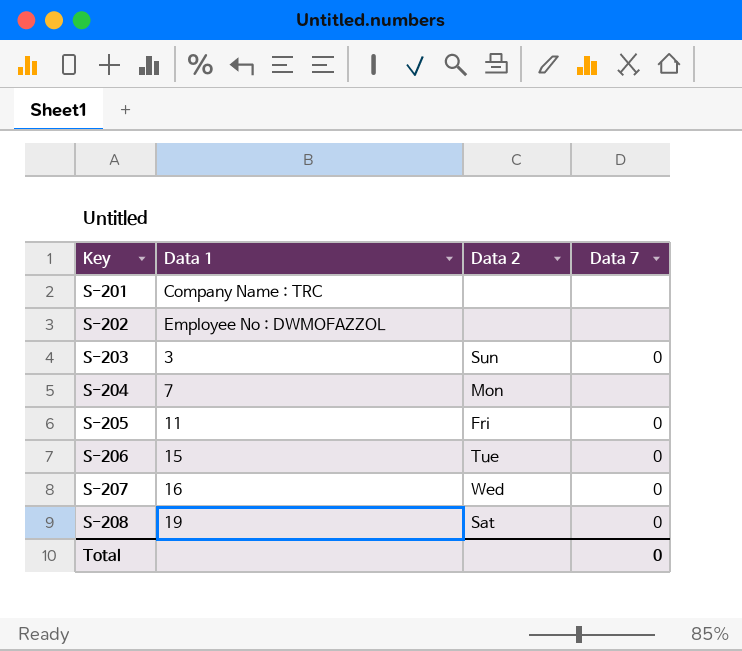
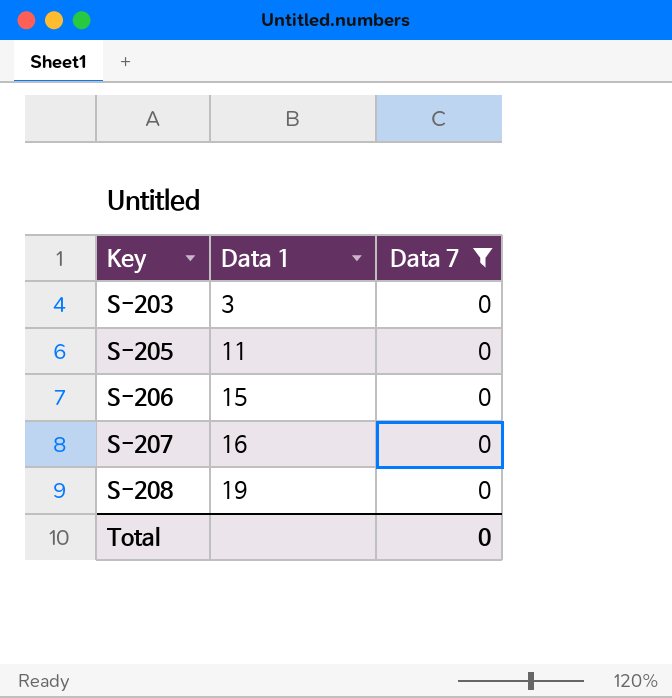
filter: none -> Data 7 = 0
column Data 2 | position: 3 -> none

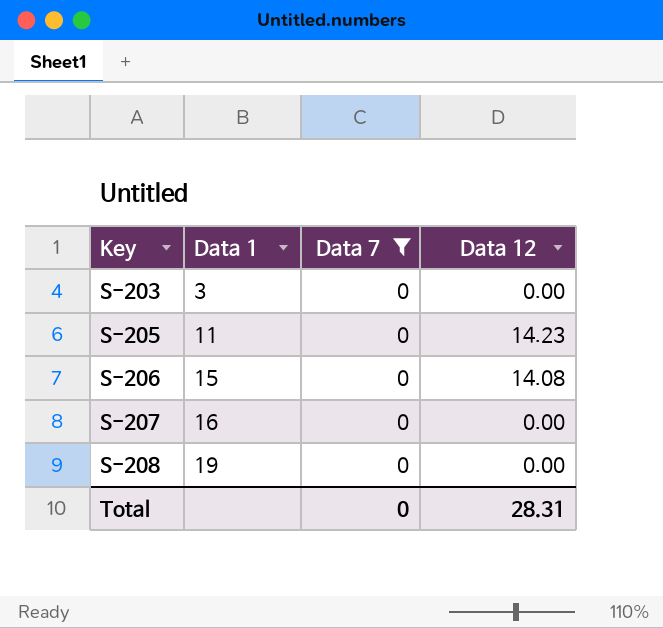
column Data 12 | position: none -> 4

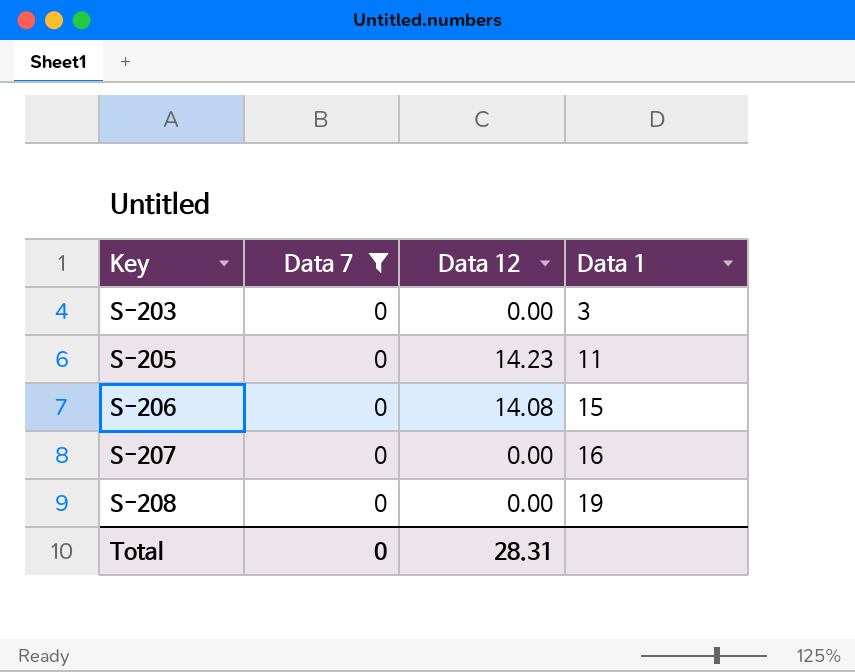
column Data 1 | position: 2 -> 4

